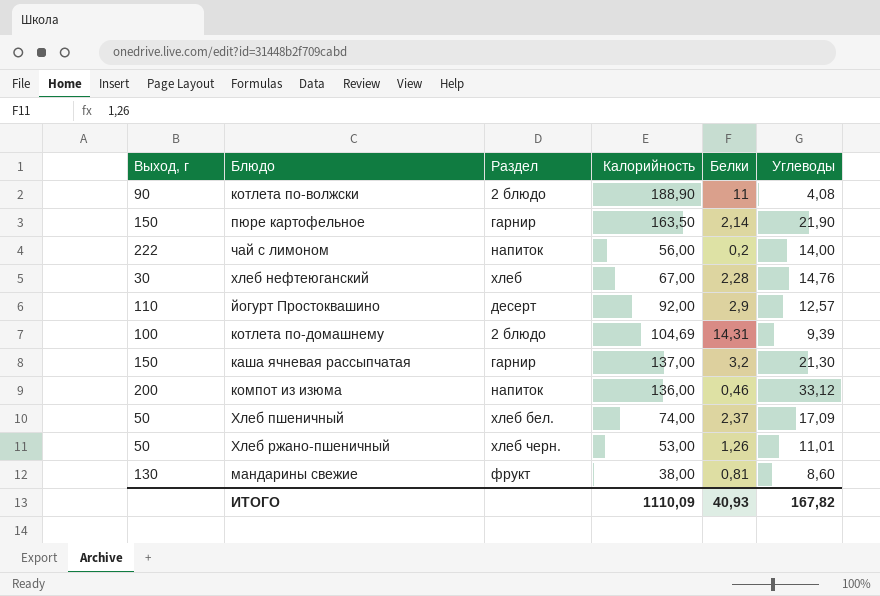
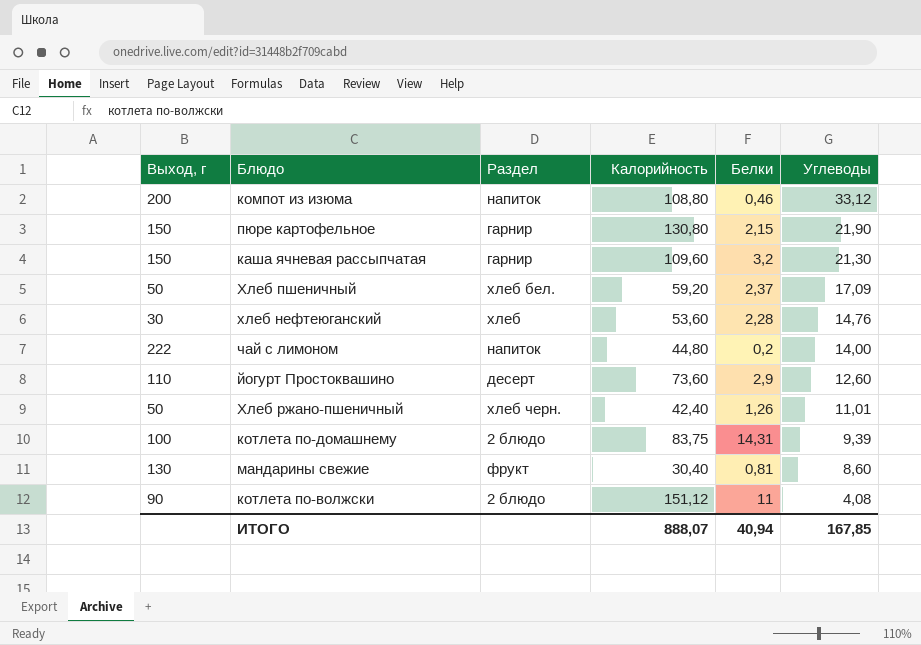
row order: none -> Углеводы descending
компот из изюма | Калорийность: 136,00 -> 108,80
пюре картофельное | Калорийность: 163,50 -> 130,80
пюре картофельное | Белки: 2,14 -> 2,15
каша ячневая рассыпчатая | Калорийность: 137,00 -> 109,60
Хлеб пшеничный | Калорийность: 74,00 -> 59,20
хлеб нефтеюганский | Калорийность: 67,00 -> 53,60
чай с лимоном | Калорийность: 56,00 -> 44,80
йогурт Простоквашино | Калорийность: 92,00 -> 73,60
йогурт Простоквашино | Углеводы: 12,57 -> 12,60
Хлеб ржано-пшеничный | Калорийность: 53,00 -> 42,40
котлета по-домашнему | Калорийность: 104,69 -> 83,75
мандарины свежие | Калорийность: 38,00 -> 30,40
котлета по-волжски | Калорийность: 188,90 -> 151,12
ИТОГО | Калорийность: 1110,09 -> 888,07
ИТОГО | Белки: 40,93 -> 40,94
ИТОГО | Углеводы: 167,82 -> 167,85

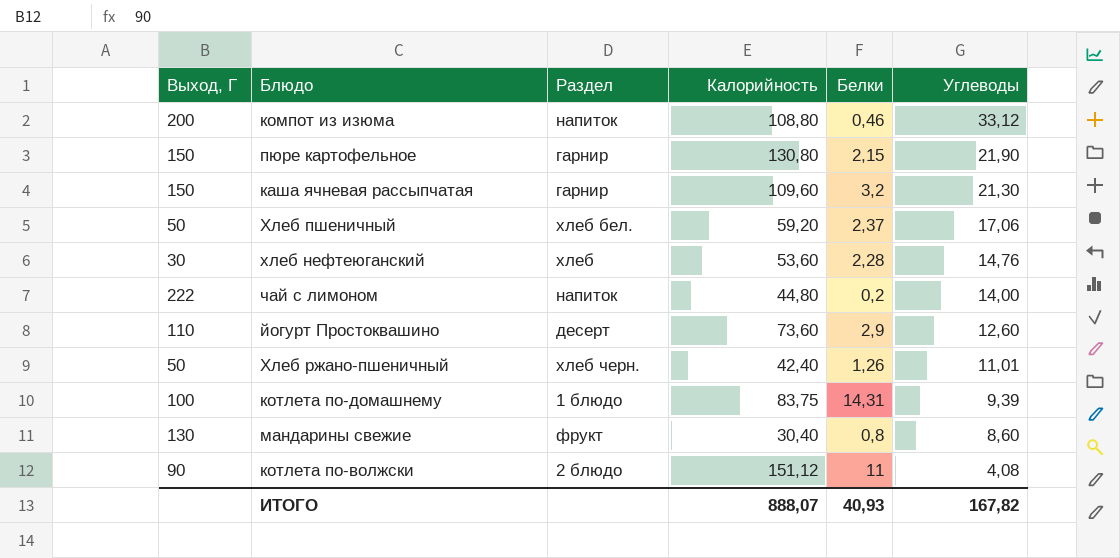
column name: Выход, г -> Выход, Г
Хлеб пшеничный | Углеводы: 17,09 -> 17,06
котлета по-домашнему | Раздел: 2 блюдо -> 1 блюдо
мандарины свежие | Белки: 0,81 -> 0,8
ИТОГО | Белки: 40,94 -> 40,93
ИТОГО | Углеводы: 167,85 -> 167,82

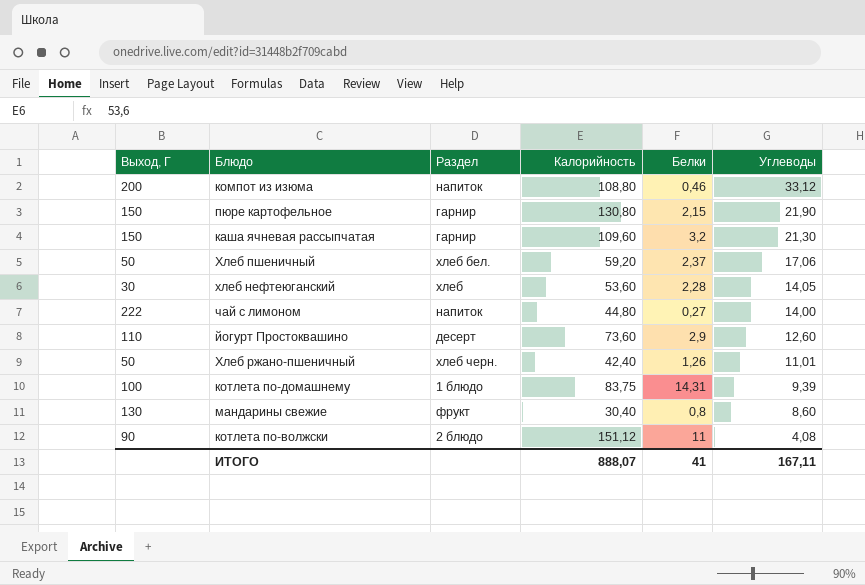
хлеб нефтеюганский | Углеводы: 14,76 -> 14,05
чай с лимоном | Белки: 0,2 -> 0,27
ИТОГО | Белки: 40,93 -> 41
ИТОГО | Углеводы: 167,82 -> 167,11

